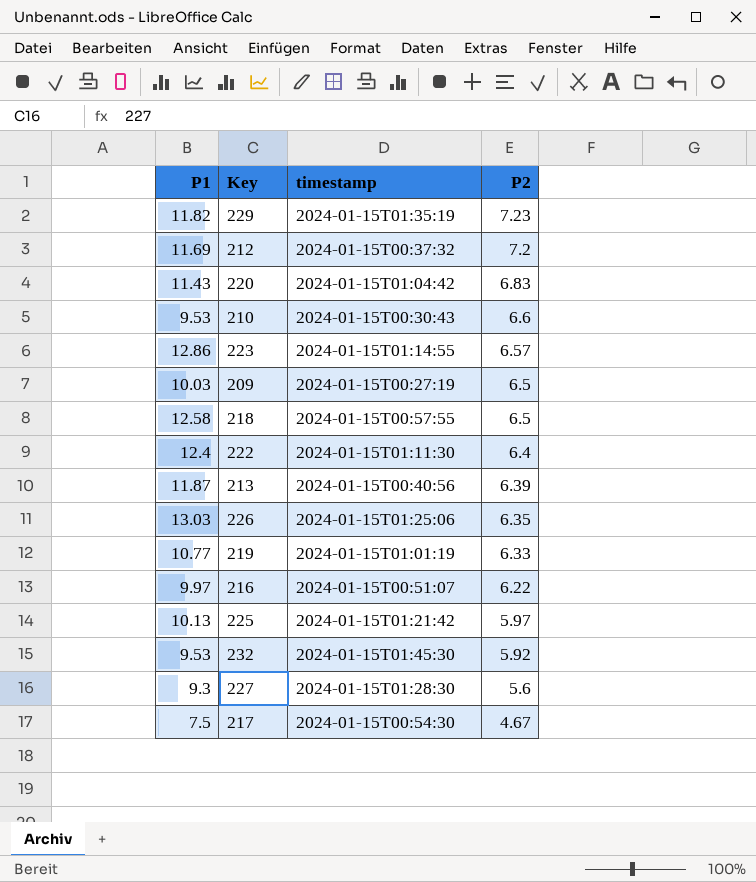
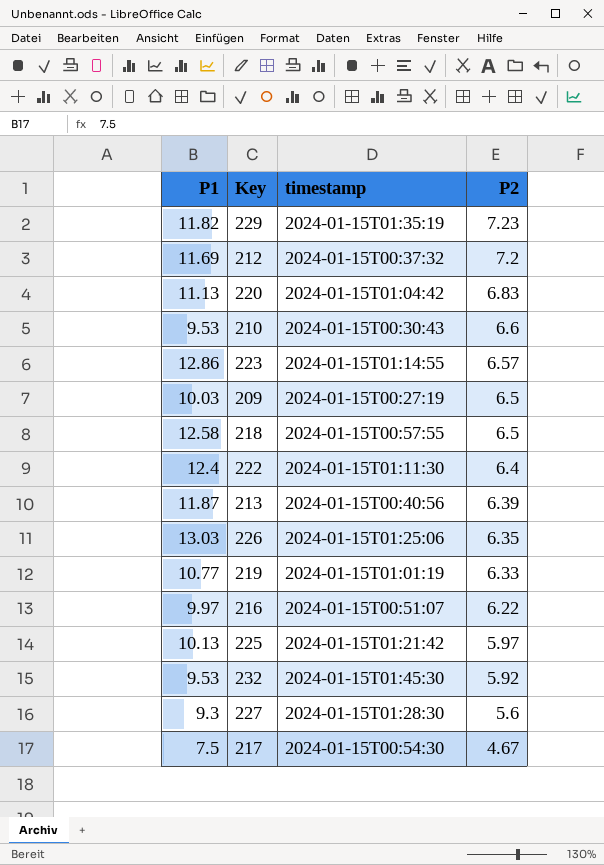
220 | P1: 11.43 -> 11.13

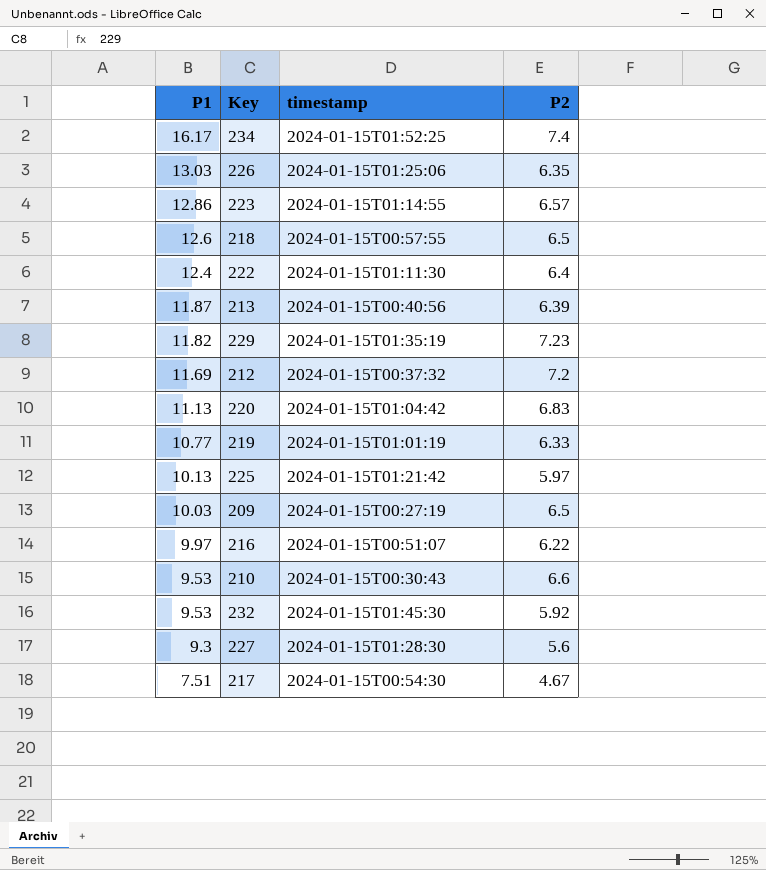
row order: P2 descending -> P1 descending
row 234: none -> 16.17 | 2024-01-15T01:52:25 | 7.4
218 | P1: 12.58 -> 12.6
217 | P1: 7.5 -> 7.51

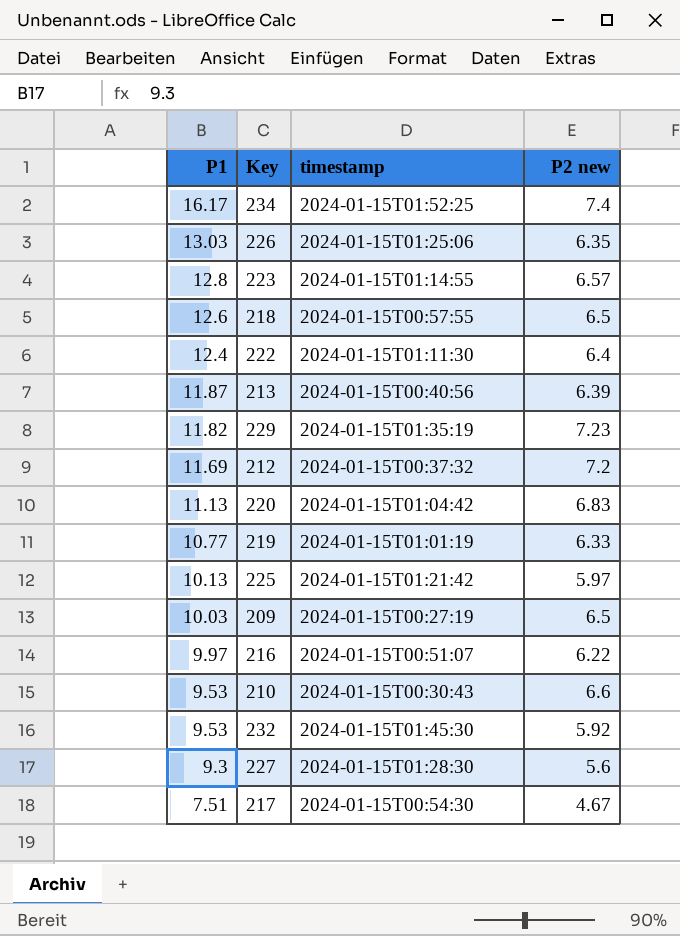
column name: P2 -> P2 new
223 | P1: 12.86 -> 12.8

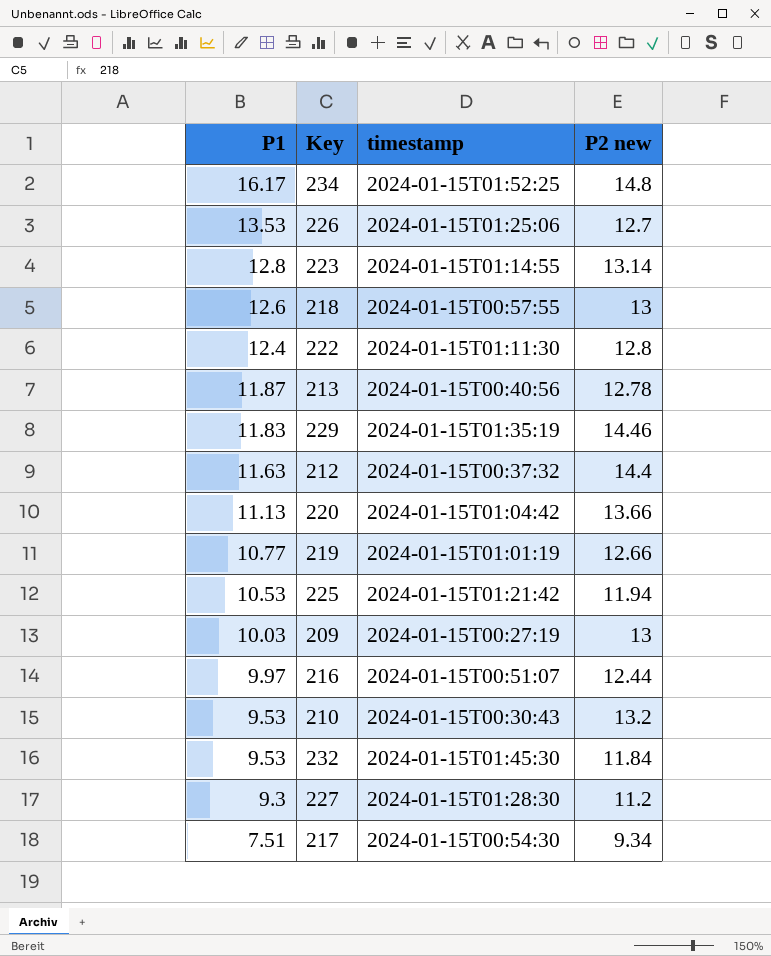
234 | P2 new: 7.4 -> 14.8
226 | P1: 13.03 -> 13.53
226 | P2 new: 6.35 -> 12.7
223 | P2 new: 6.57 -> 13.14
218 | P2 new: 6.5 -> 13
222 | P2 new: 6.4 -> 12.8
213 | P2 new: 6.39 -> 12.78
229 | P1: 11.82 -> 11.83
229 | P2 new: 7.23 -> 14.46
212 | P1: 11.69 -> 11.63
212 | P2 new: 7.2 -> 14.4
220 | P2 new: 6.83 -> 13.66
219 | P2 new: 6.33 -> 12.66
225 | P1: 10.13 -> 10.53
225 | P2 new: 5.97 -> 11.94
209 | P2 new: 6.5 -> 13
216 | P2 new: 6.22 -> 12.44
210 | P2 new: 6.6 -> 13.2
232 | P2 new: 5.92 -> 11.84
227 | P2 new: 5.6 -> 11.2
217 | P2 new: 4.67 -> 9.34

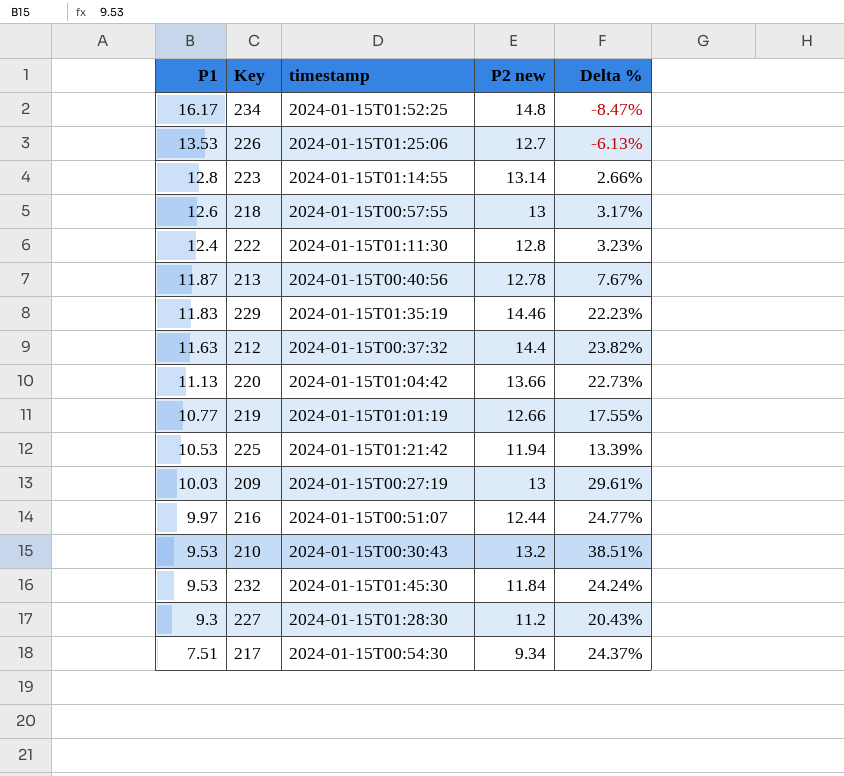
column Delta % | formula: none -> ([P2 new] - [P1]) / [P1]

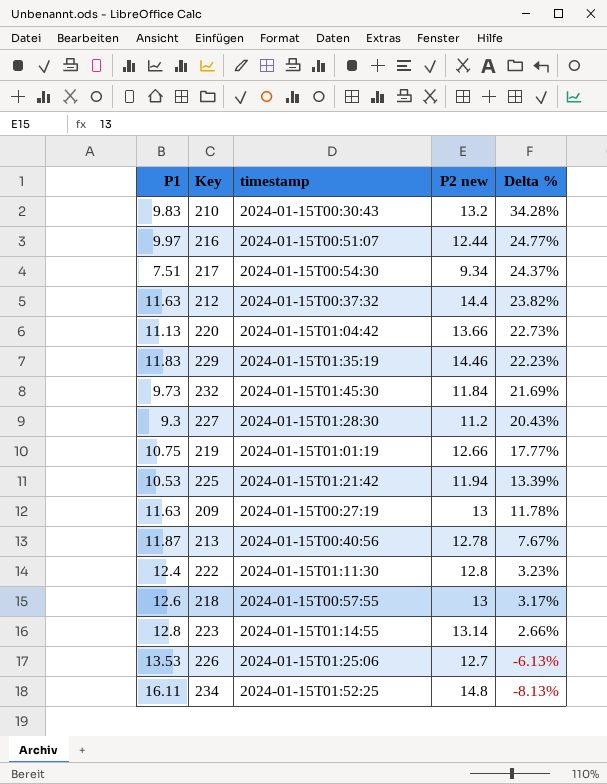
row order: P1 descending -> Delta % descending
210 | P1: 9.53 -> 9.83
210 | Delta %: 38.51% -> 34.28%
232 | P1: 9.53 -> 9.73
232 | Delta %: 24.24% -> 21.69%
219 | P1: 10.77 -> 10.75
219 | Delta %: 17.55% -> 17.77%
209 | P1: 10.03 -> 11.63
209 | Delta %: 29.61% -> 11.78%
234 | P1: 16.17 -> 16.11
234 | Delta %: -8.47% -> -8.13%

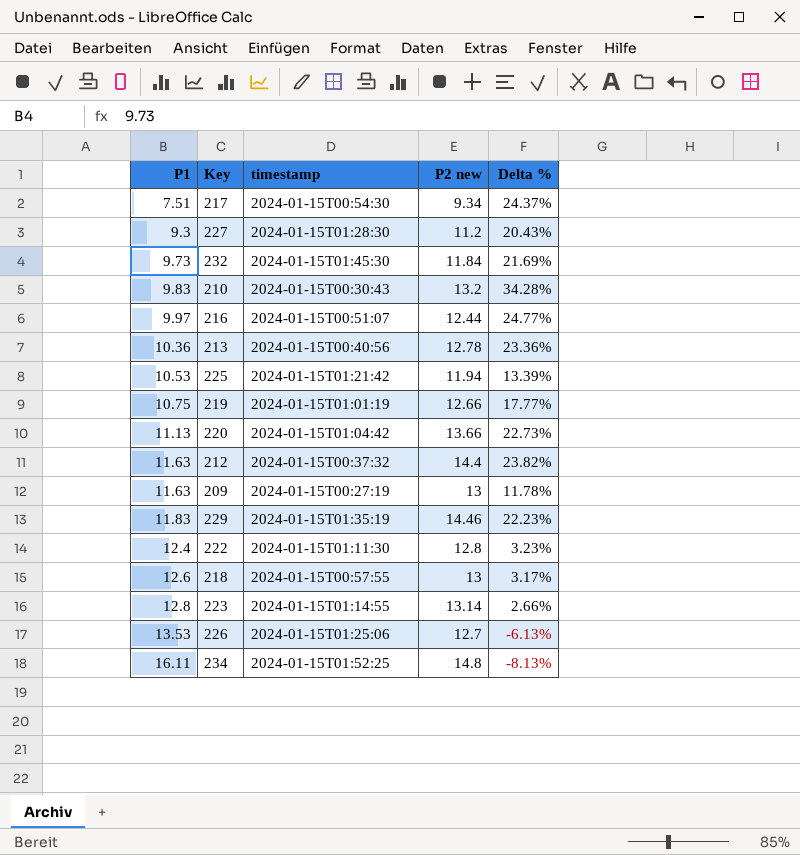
row order: Delta % descending -> P1 ascending
213 | P1: 11.87 -> 10.36
213 | Delta %: 7.67% -> 23.36%

